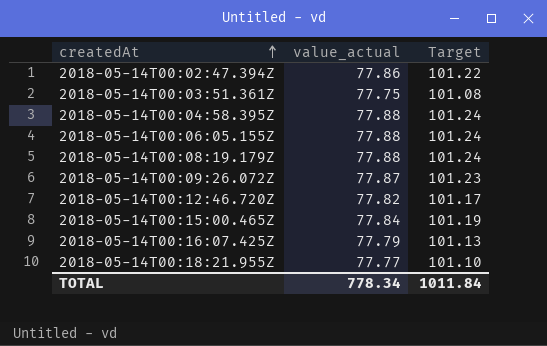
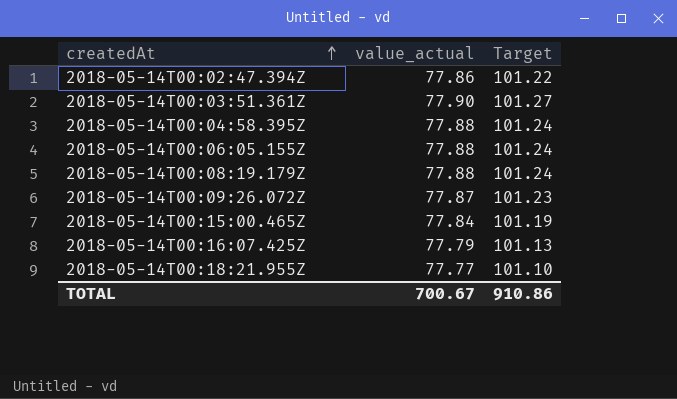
row 2018-05-14T00:12:46.720Z: 77.82 | 101.17 -> none
2018-05-14T00:03:51.361Z | value_actual: 77.75 -> 77.90
2018-05-14T00:03:51.361Z | Target: 101.08 -> 101.27
TOTAL | value_actual: 778.34 -> 700.67
TOTAL | Target: 1011.84 -> 910.86

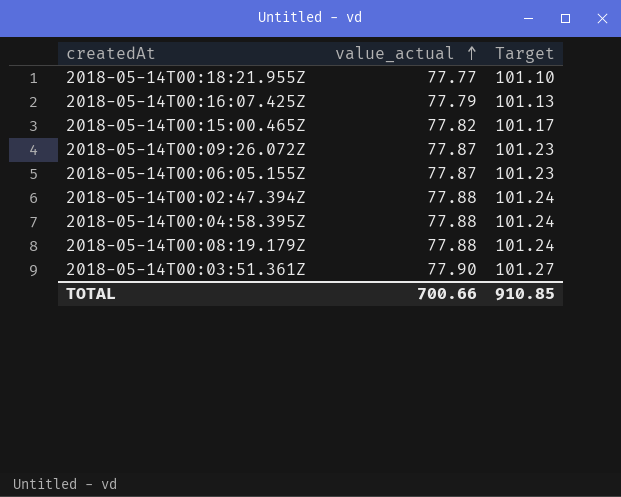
row order: createdAt ascending -> value_actual ascending
2018-05-14T00:15:00.465Z | value_actual: 77.84 -> 77.82
2018-05-14T00:15:00.465Z | Target: 101.19 -> 101.17
2018-05-14T00:06:05.155Z | value_actual: 77.88 -> 77.87
2018-05-14T00:06:05.155Z | Target: 101.24 -> 101.23
2018-05-14T00:02:47.394Z | value_actual: 77.86 -> 77.88
2018-05-14T00:02:47.394Z | Target: 101.22 -> 101.24
TOTAL | value_actual: 700.67 -> 700.66
TOTAL | Target: 910.86 -> 910.85

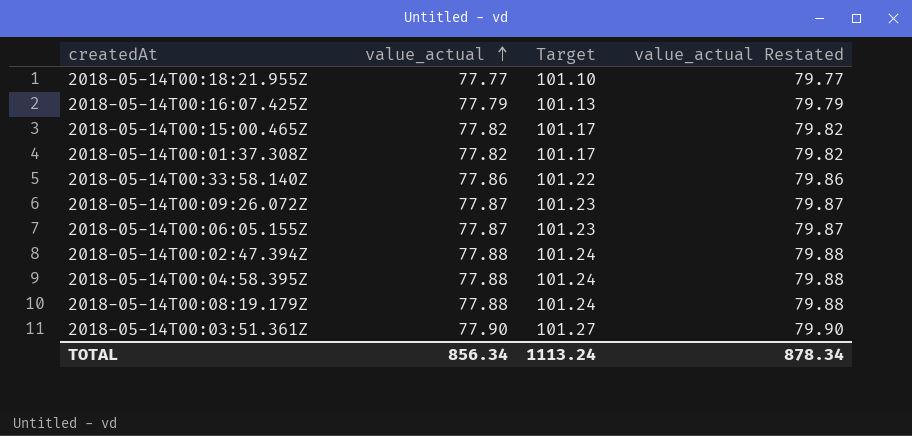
column value_actual Restated | formula: none -> [value_actual] + 2
row 2018-05-14T00:01:37.308Z: none -> 77.82 | 101.17 | 79.82
row 2018-05-14T00:33:58.140Z: none -> 77.86 | 101.22 | 79.86
TOTAL | value_actual: 700.66 -> 856.34
TOTAL | Target: 910.85 -> 1113.24

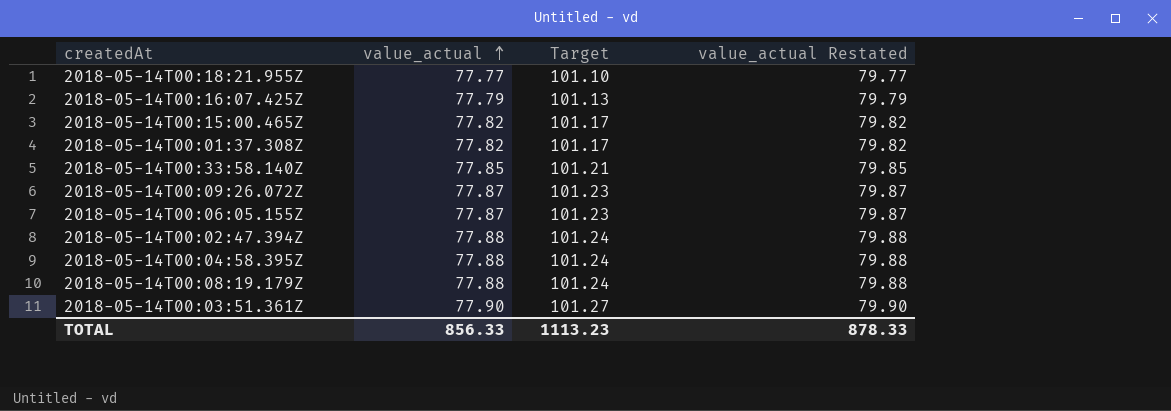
2018-05-14T00:33:58.140Z | value_actual: 77.86 -> 77.85
2018-05-14T00:33:58.140Z | Target: 101.22 -> 101.21
2018-05-14T00:33:58.140Z | value_actual Restated: 79.86 -> 79.85
TOTAL | value_actual: 856.34 -> 856.33
TOTAL | Target: 1113.24 -> 1113.23
TOTAL | value_actual Restated: 878.34 -> 878.33

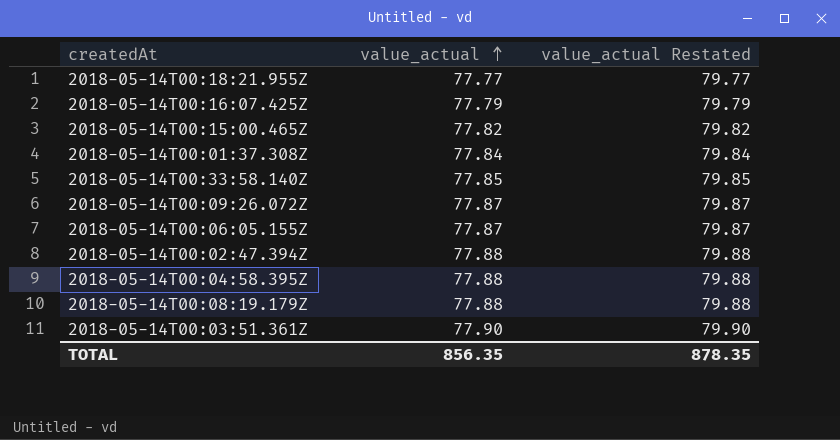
column Target | formula: [value_actual] * 1.3 -> none
2018-05-14T00:01:37.308Z | value_actual: 77.82 -> 77.84
2018-05-14T00:01:37.308Z | value_actual Restated: 79.82 -> 79.84
TOTAL | value_actual: 856.33 -> 856.35
TOTAL | value_actual Restated: 878.33 -> 878.35

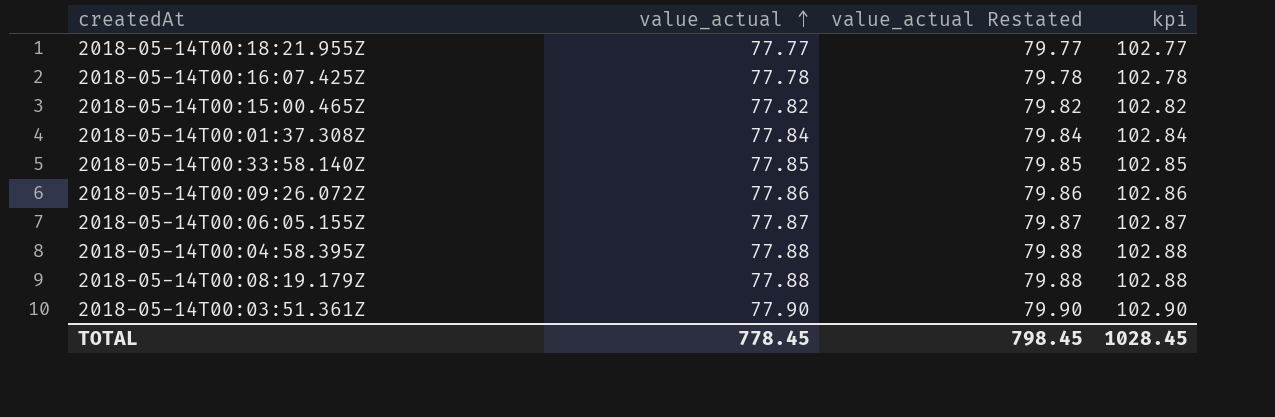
column kpi | formula: none -> [value_actual] + 25
row 2018-05-14T00:02:47.394Z: 77.88 | 79.88 -> none
2018-05-14T00:16:07.425Z | value_actual: 77.79 -> 77.78
2018-05-14T00:16:07.425Z | value_actual Restated: 79.79 -> 79.78
2018-05-14T00:09:26.072Z | value_actual: 77.87 -> 77.86
2018-05-14T00:09:26.072Z | value_actual Restated: 79.87 -> 79.86
TOTAL | value_actual: 856.35 -> 778.45
TOTAL | value_actual Restated: 878.35 -> 798.45

